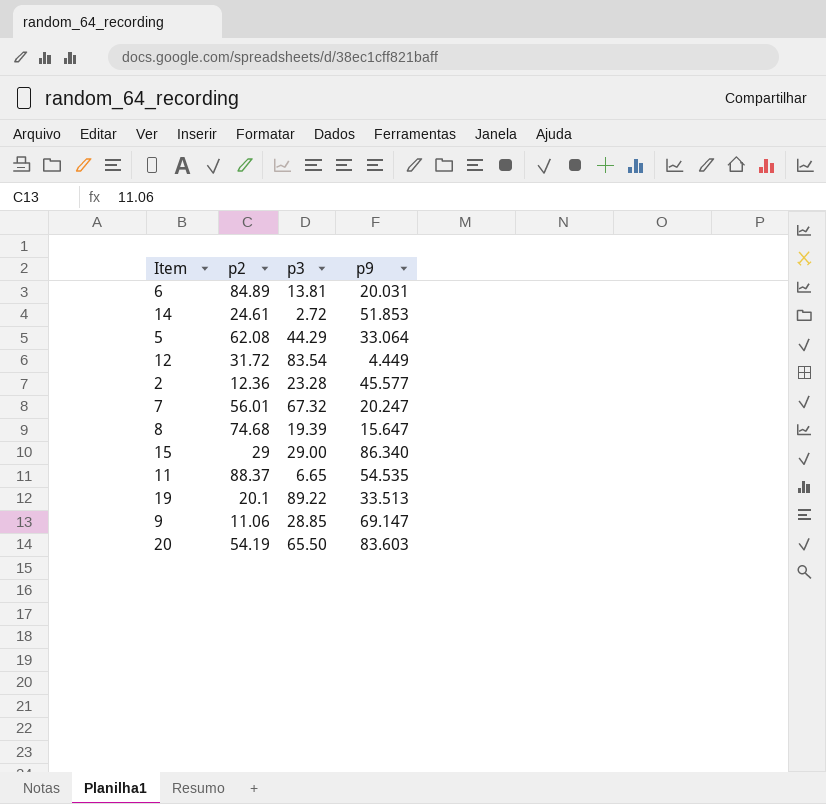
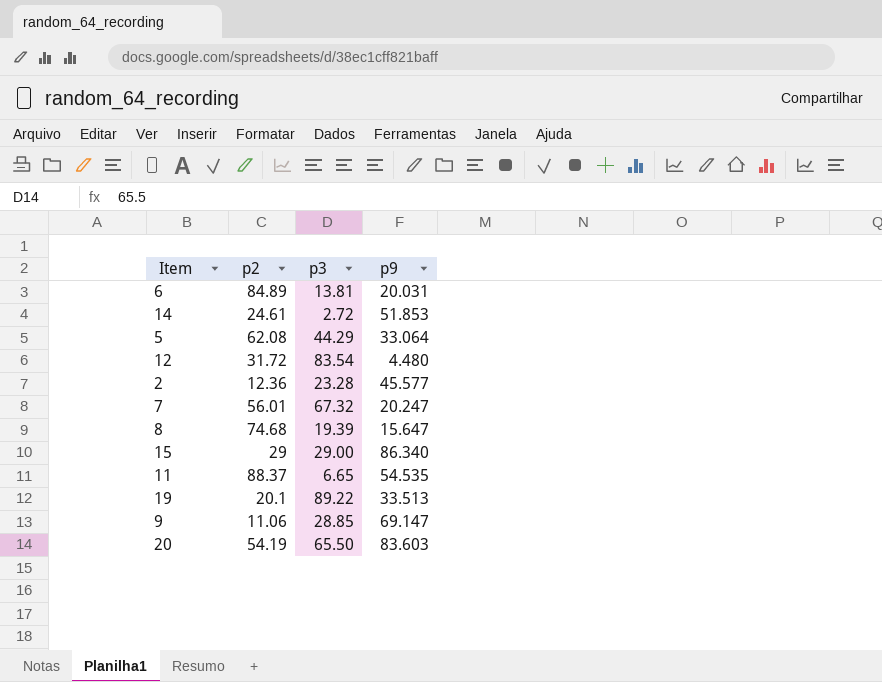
12 | p9: 4.449 -> 4.480

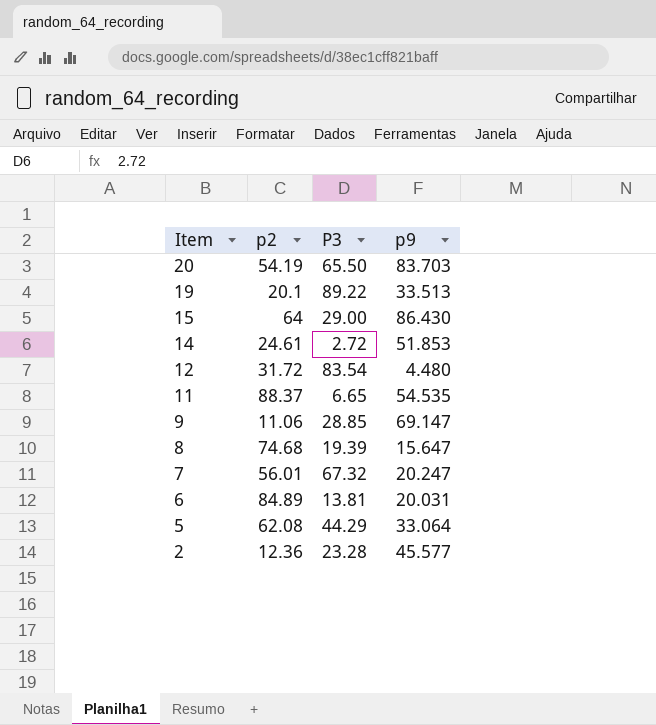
row order: none -> Item descending
column name: p3 -> P3
20 | p9: 83.603 -> 83.703
15 | p2: 29 -> 64
15 | p9: 86.340 -> 86.430

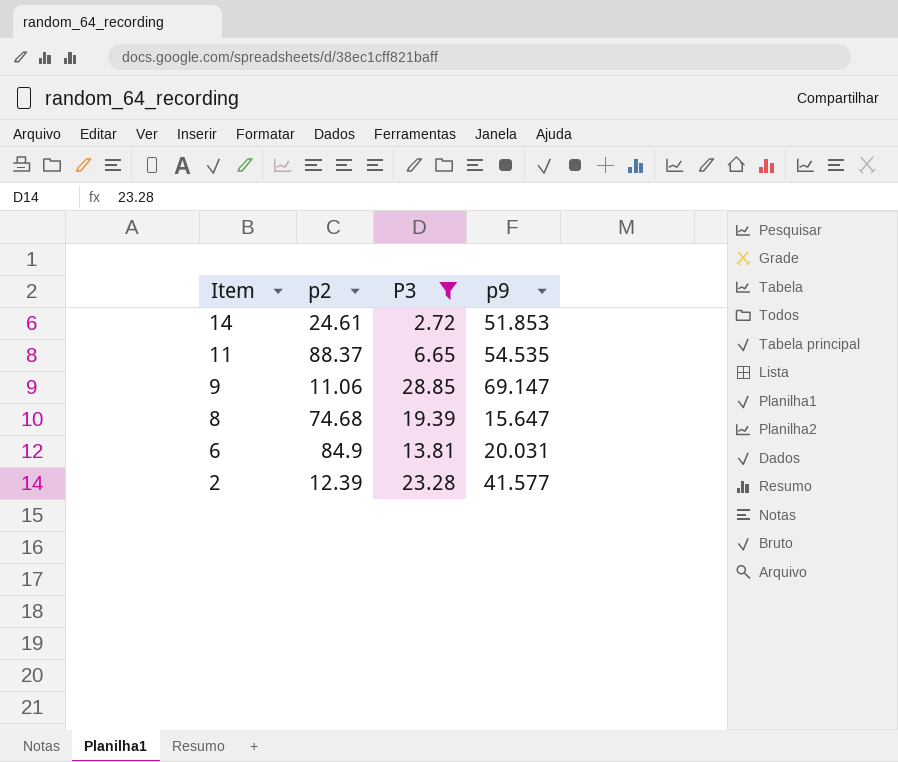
filter: none -> P3 <= 28.85
6 | p2: 84.89 -> 84.9
2 | p2: 12.36 -> 12.39
2 | p9: 45.577 -> 41.577

